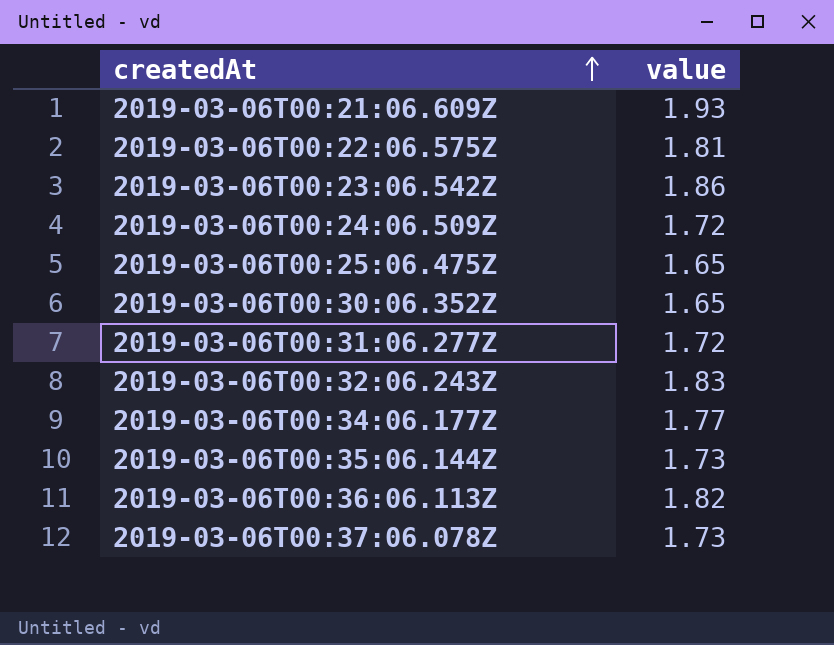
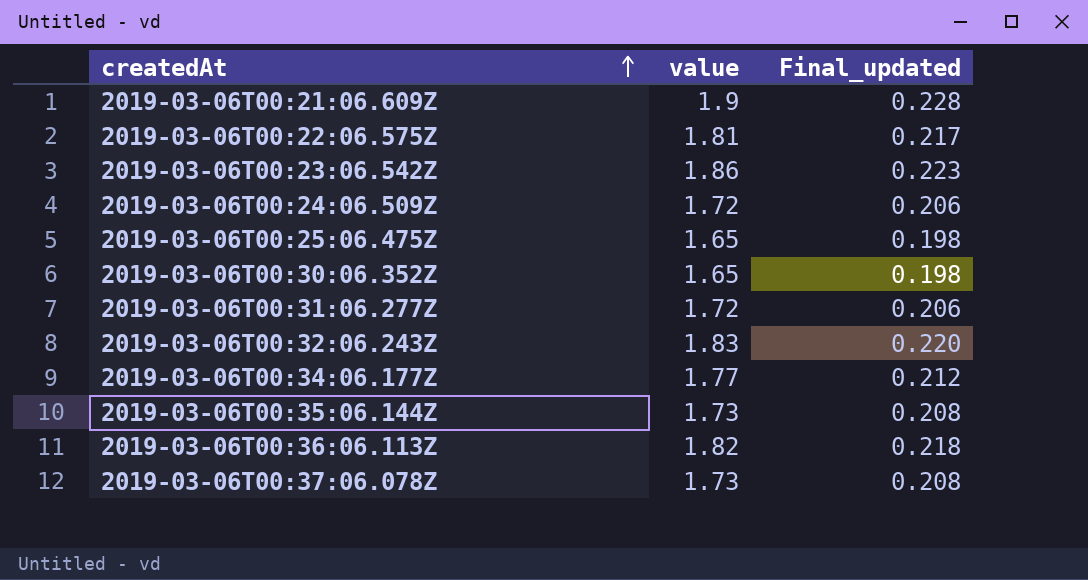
column Final_updated | formula: none -> [value] * 0.12
2019-03-06T00:21:06.609Z | value: 1.93 -> 1.9

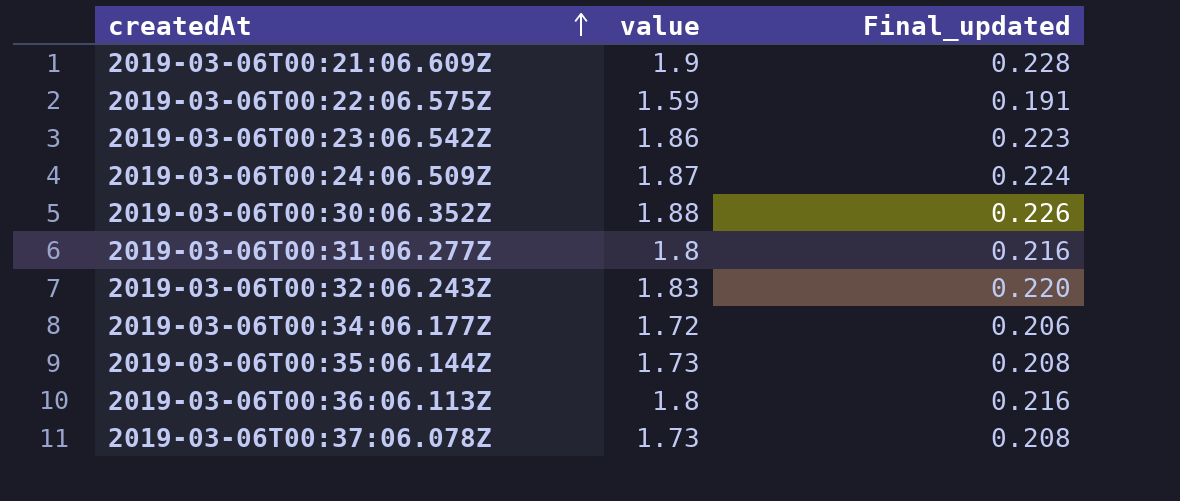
row 2019-03-06T00:25:06.475Z: 1.65 | 0.198 -> none
2019-03-06T00:22:06.575Z | value: 1.81 -> 1.59
2019-03-06T00:22:06.575Z | Final_updated: 0.217 -> 0.191
2019-03-06T00:24:06.509Z | value: 1.72 -> 1.87
2019-03-06T00:24:06.509Z | Final_updated: 0.206 -> 0.224
2019-03-06T00:30:06.352Z | value: 1.65 -> 1.88
2019-03-06T00:30:06.352Z | Final_updated: 0.198 -> 0.226
2019-03-06T00:31:06.277Z | value: 1.72 -> 1.8
2019-03-06T00:31:06.277Z | Final_updated: 0.206 -> 0.216
2019-03-06T00:34:06.177Z | value: 1.77 -> 1.72
2019-03-06T00:34:06.177Z | Final_updated: 0.212 -> 0.206
2019-03-06T00:36:06.113Z | value: 1.82 -> 1.8
2019-03-06T00:36:06.113Z | Final_updated: 0.218 -> 0.216

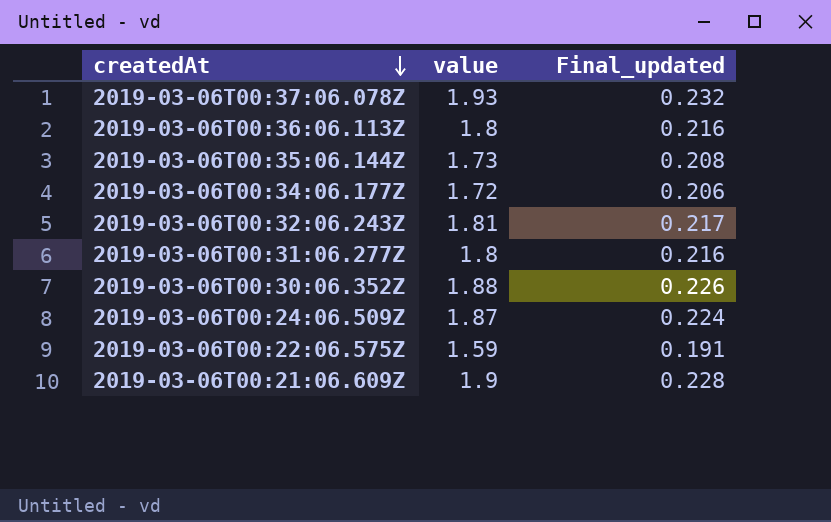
row order: createdAt ascending -> createdAt descending
row 2019-03-06T00:23:06.542Z: 1.86 | 0.223 -> none
2019-03-06T00:37:06.078Z | value: 1.73 -> 1.93
2019-03-06T00:37:06.078Z | Final_updated: 0.208 -> 0.232
2019-03-06T00:32:06.243Z | value: 1.83 -> 1.81
2019-03-06T00:32:06.243Z | Final_updated: 0.220 -> 0.217

